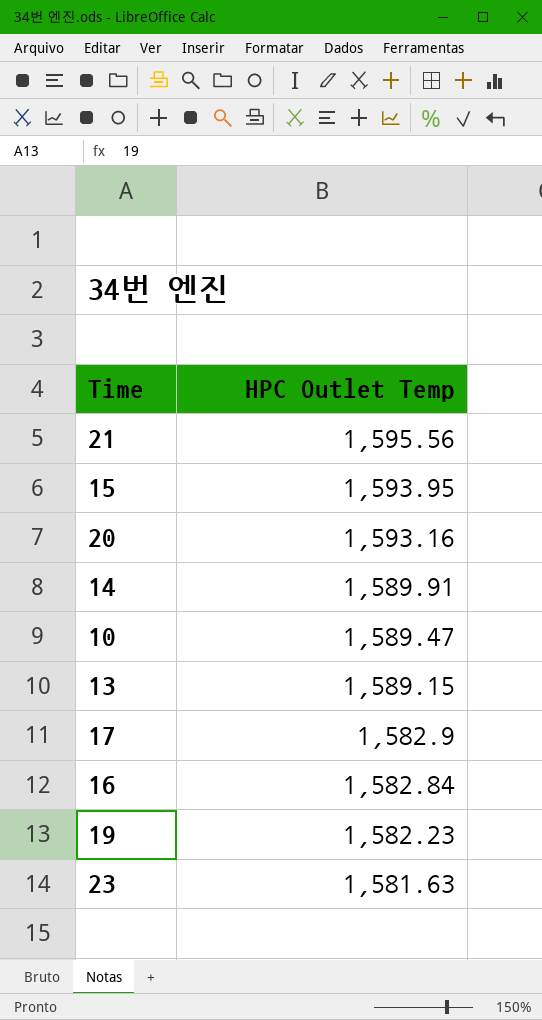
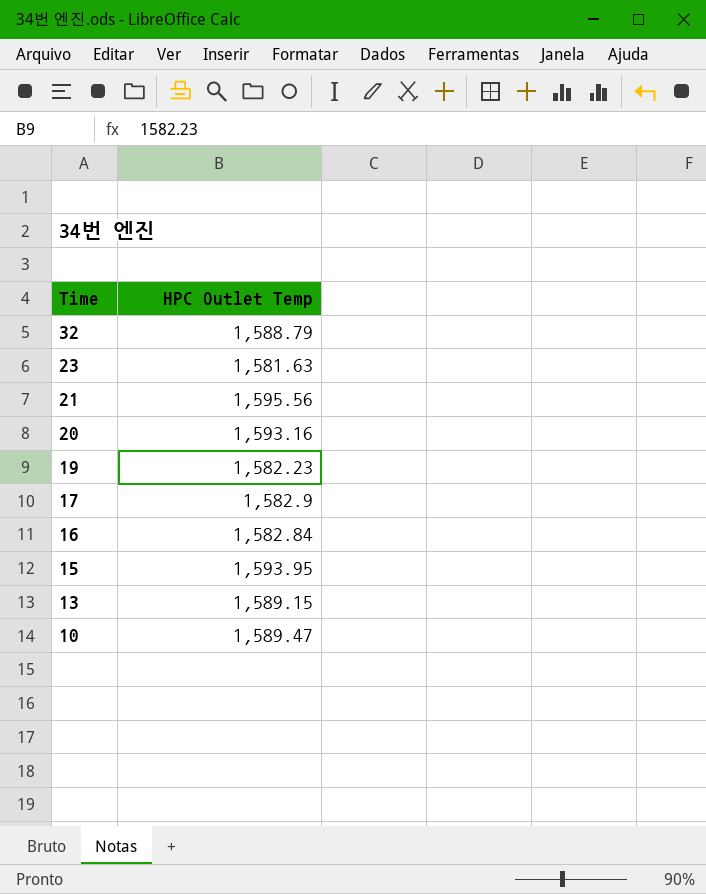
row order: HPC Outlet Temp descending -> Time descending
row 14: 1,589.91 -> none
row 32: none -> 1,588.79

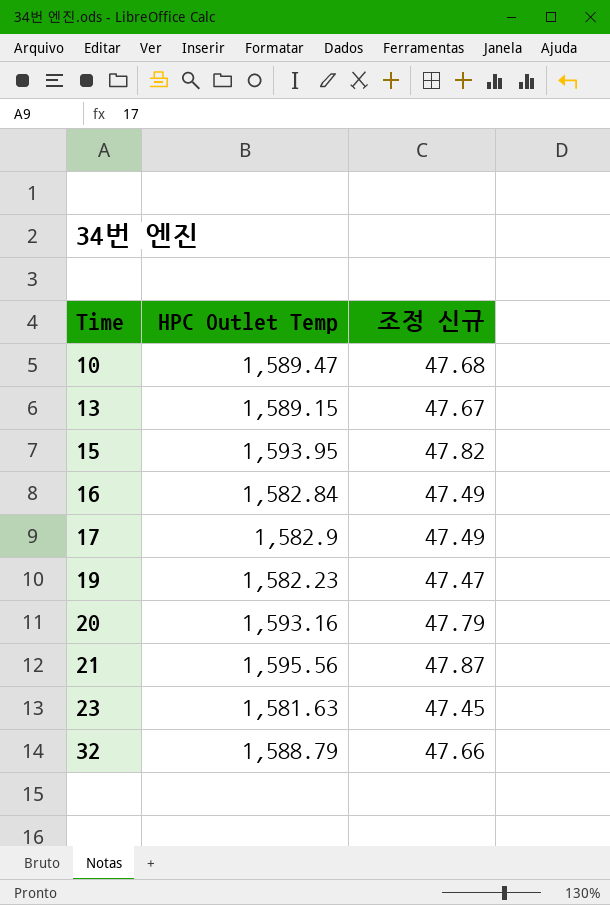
row order: Time descending -> Time ascending
column 조정 신규 | formula: none -> [HPC Outlet Temp] * 0.03

